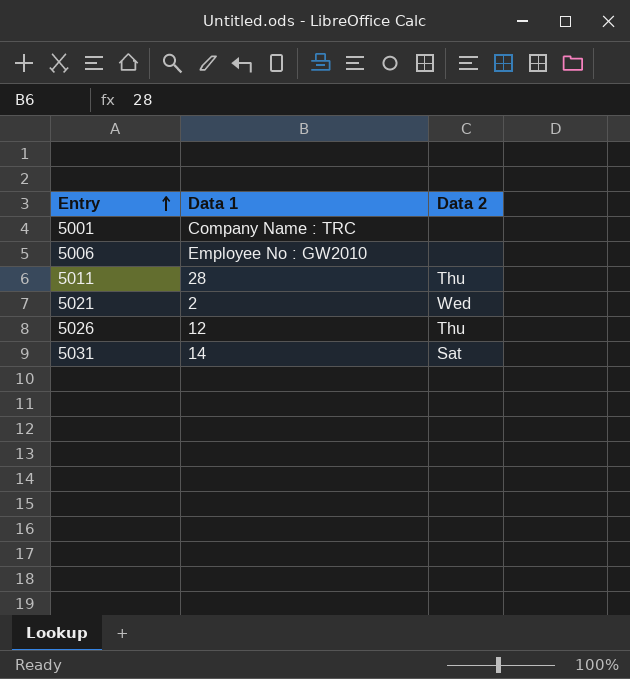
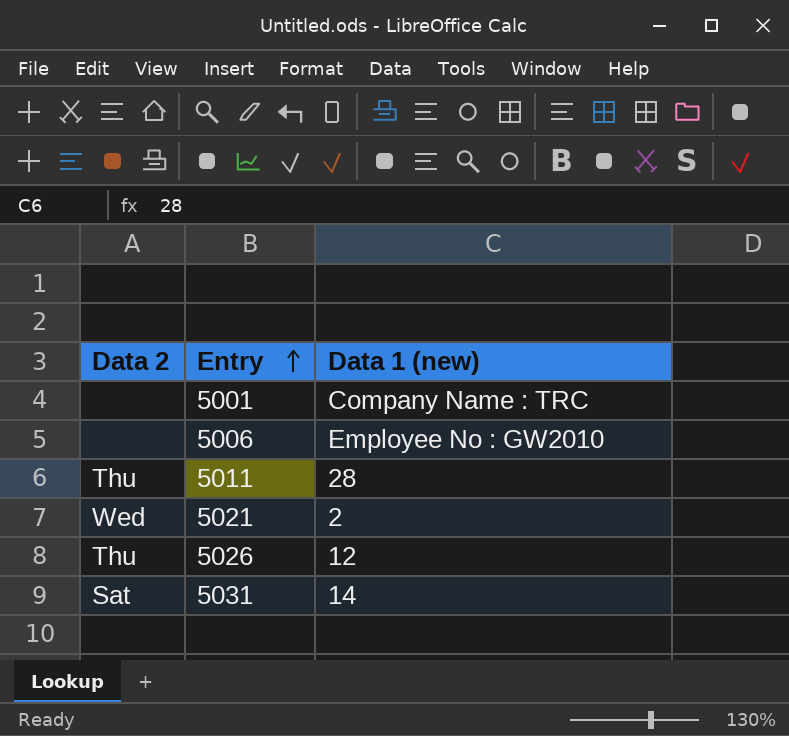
column Data 2 | position: 3 -> 1
column name: Data 1 -> Data 1 (new)

